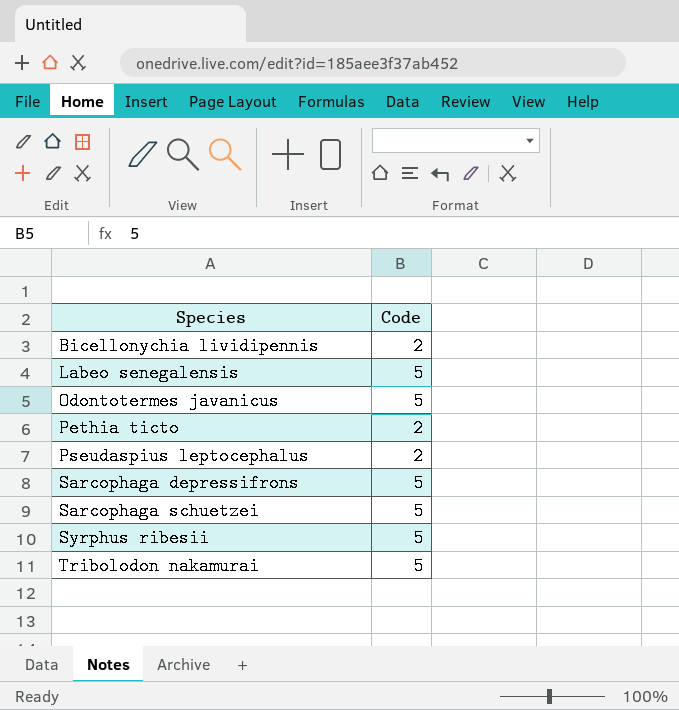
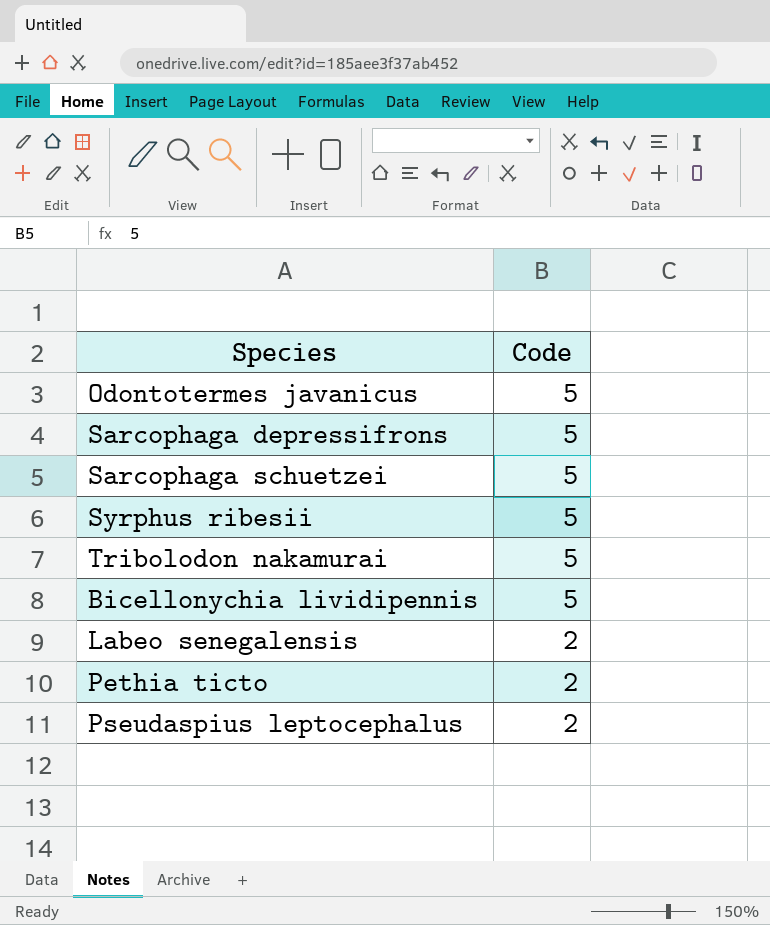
row order: Species ascending -> Code descending
Bicellonychia lividipennis | Code: 2 -> 5
Labeo senegalensis | Code: 5 -> 2

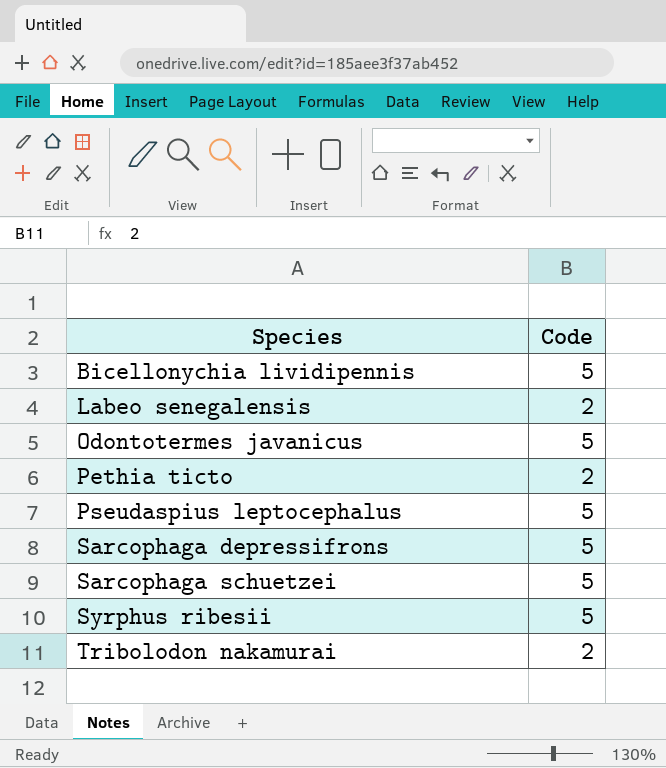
row order: Code descending -> Species ascending
Pseudaspius leptocephalus | Code: 2 -> 5
Tribolodon nakamurai | Code: 5 -> 2

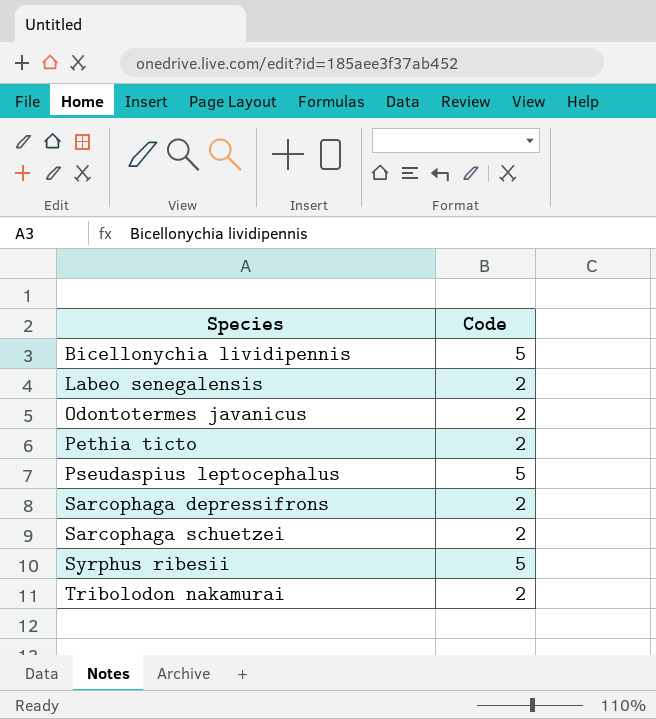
Odontotermes javanicus | Code: 5 -> 2
Sarcophaga depressifrons | Code: 5 -> 2
Sarcophaga schuetzei | Code: 5 -> 2

